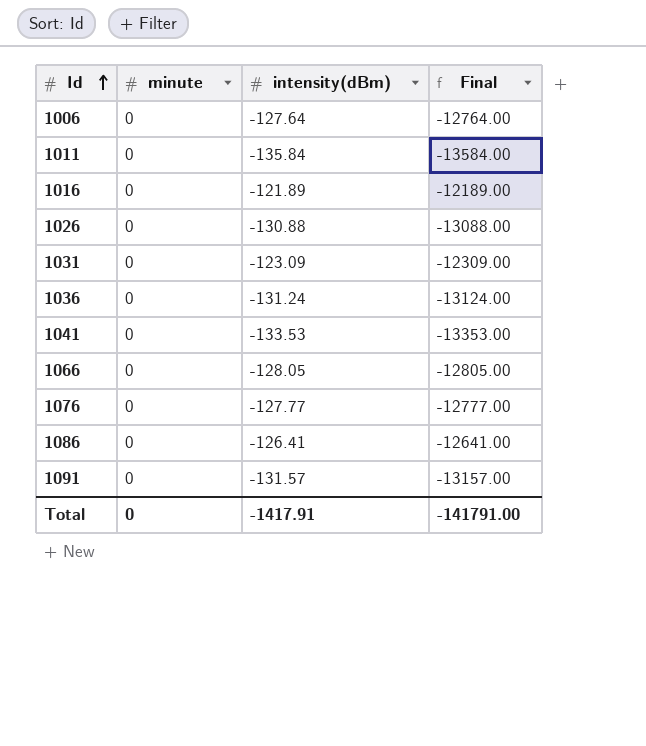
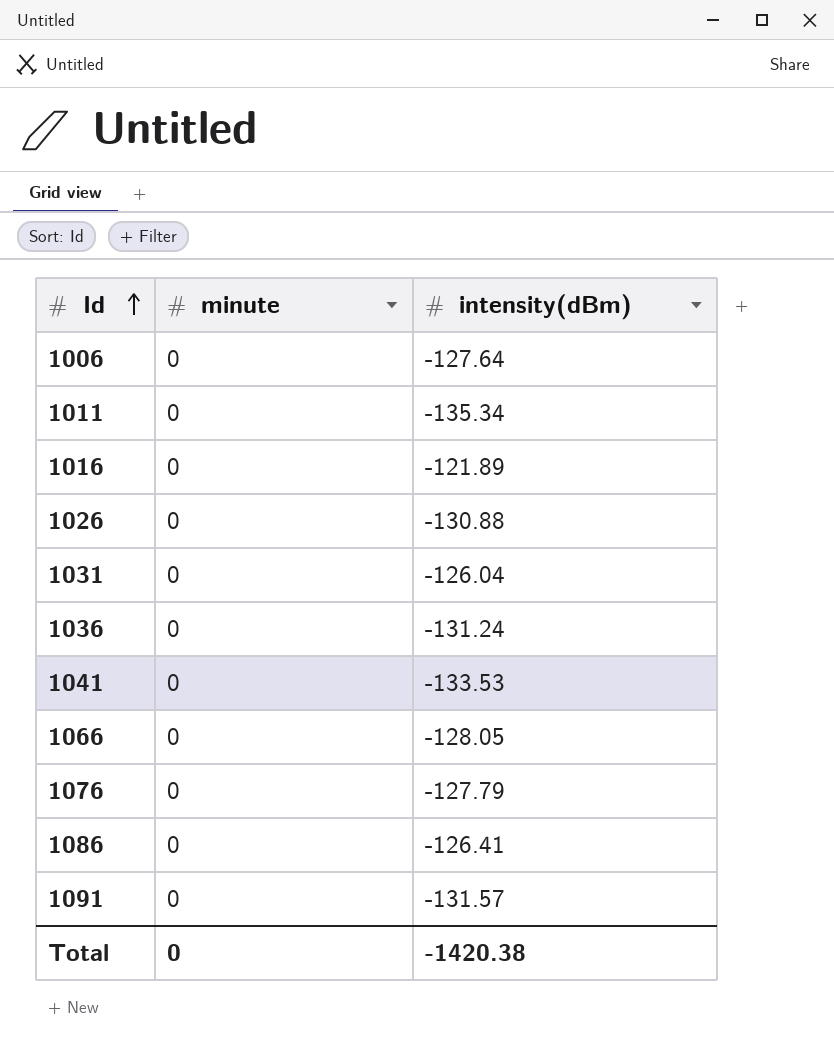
column Final | formula: [intensity(dBm)] * 100 -> none
1011 | intensity(dBm): -135.84 -> -135.34
1031 | intensity(dBm): -123.09 -> -126.04
1076 | intensity(dBm): -127.77 -> -127.79
Total | intensity(dBm): -1417.91 -> -1420.38

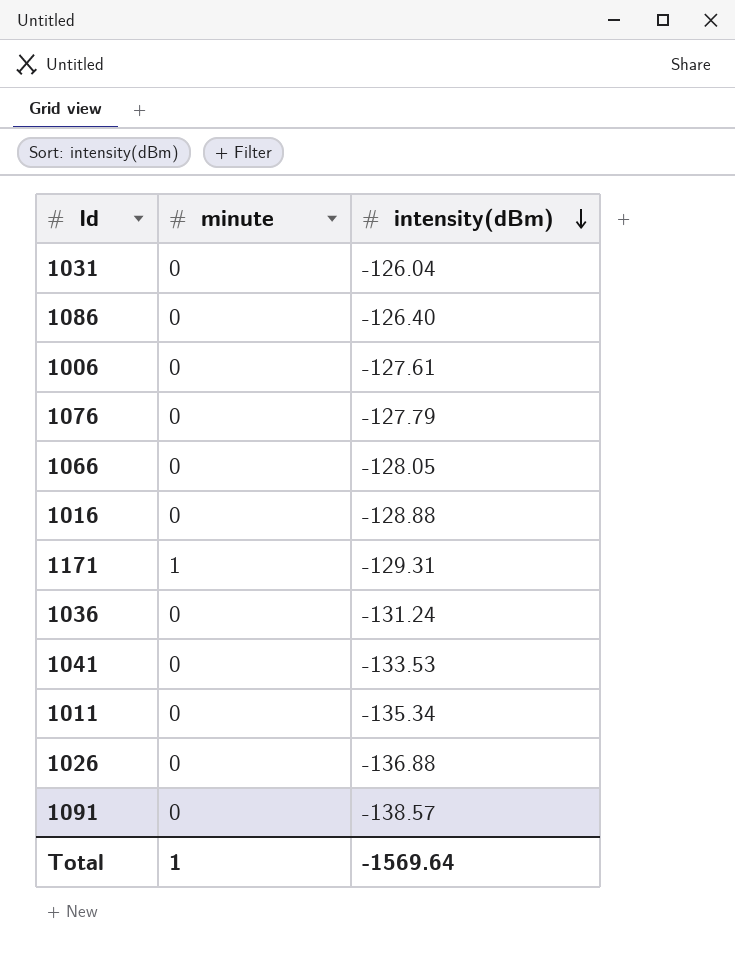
row order: Id ascending -> intensity(dBm) descending
1086 | intensity(dBm): -126.41 -> -126.40
1006 | intensity(dBm): -127.64 -> -127.61
1016 | intensity(dBm): -121.89 -> -128.88
row 1171: none -> 1 | -129.31
1026 | intensity(dBm): -130.88 -> -136.88
1091 | intensity(dBm): -131.57 -> -138.57
Total | minute: 0 -> 1
Total | intensity(dBm): -1420.38 -> -1569.64

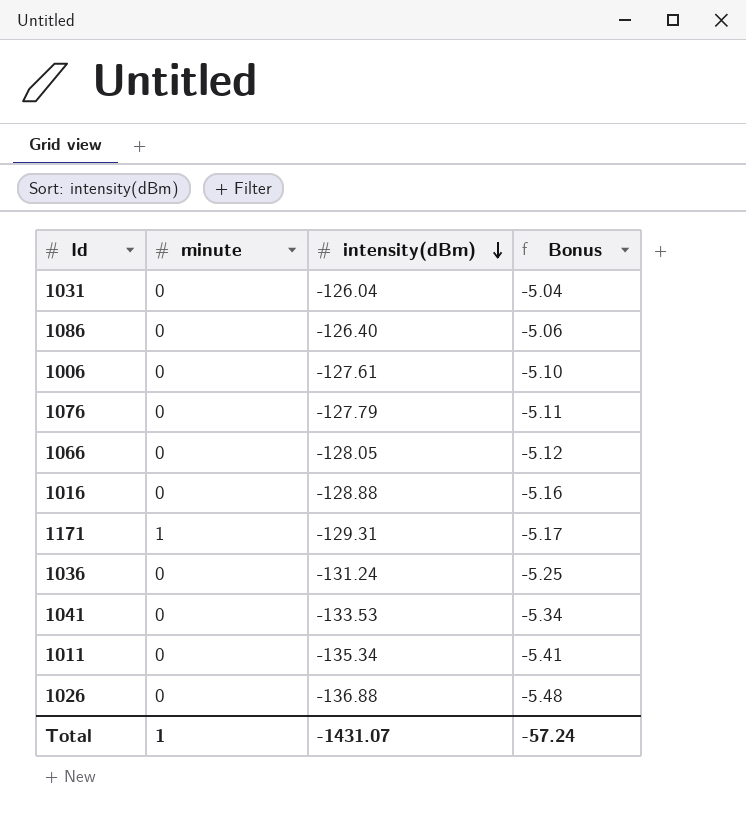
column Bonus | formula: none -> [intensity(dBm)] * 0.04
row 1091: 0 | -138.57 -> none
Total | intensity(dBm): -1569.64 -> -1431.07

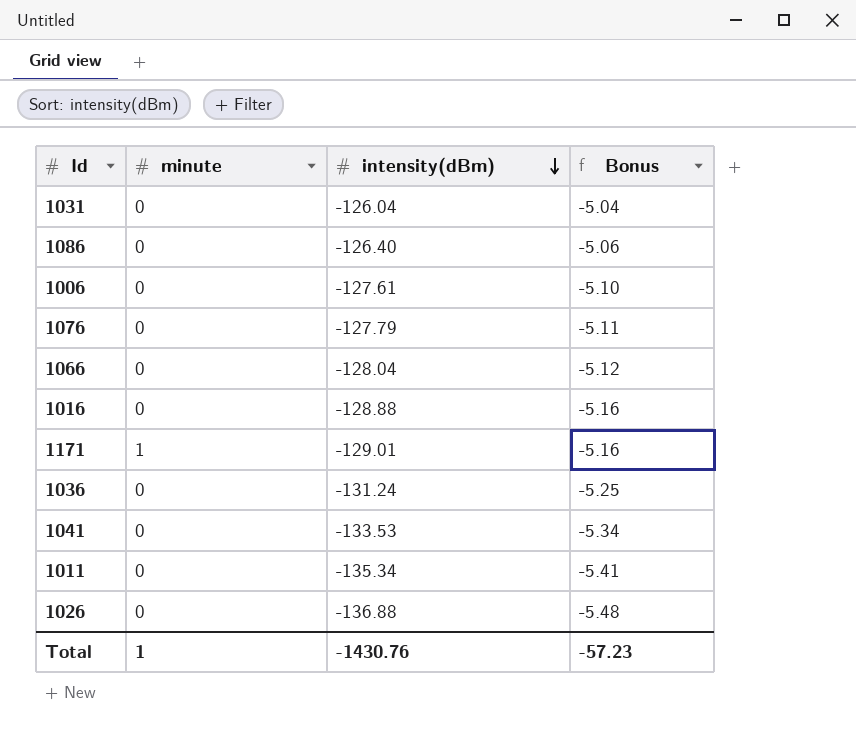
1066 | intensity(dBm): -128.05 -> -128.04
1171 | intensity(dBm): -129.31 -> -129.01
1171 | Bonus: -5.17 -> -5.16
Total | intensity(dBm): -1431.07 -> -1430.76
Total | Bonus: -57.24 -> -57.23

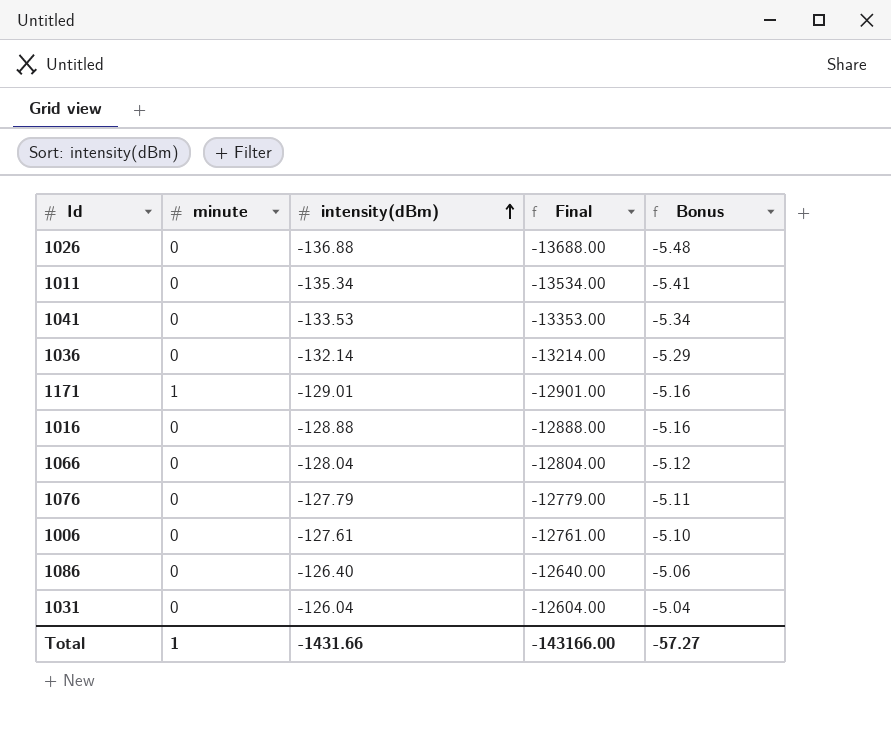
row order: intensity(dBm) descending -> intensity(dBm) ascending
column Final | formula: none -> [intensity(dBm)] * 100
1036 | intensity(dBm): -131.24 -> -132.14
1036 | Bonus: -5.25 -> -5.29
Total | intensity(dBm): -1430.76 -> -1431.66
Total | Bonus: -57.23 -> -57.27

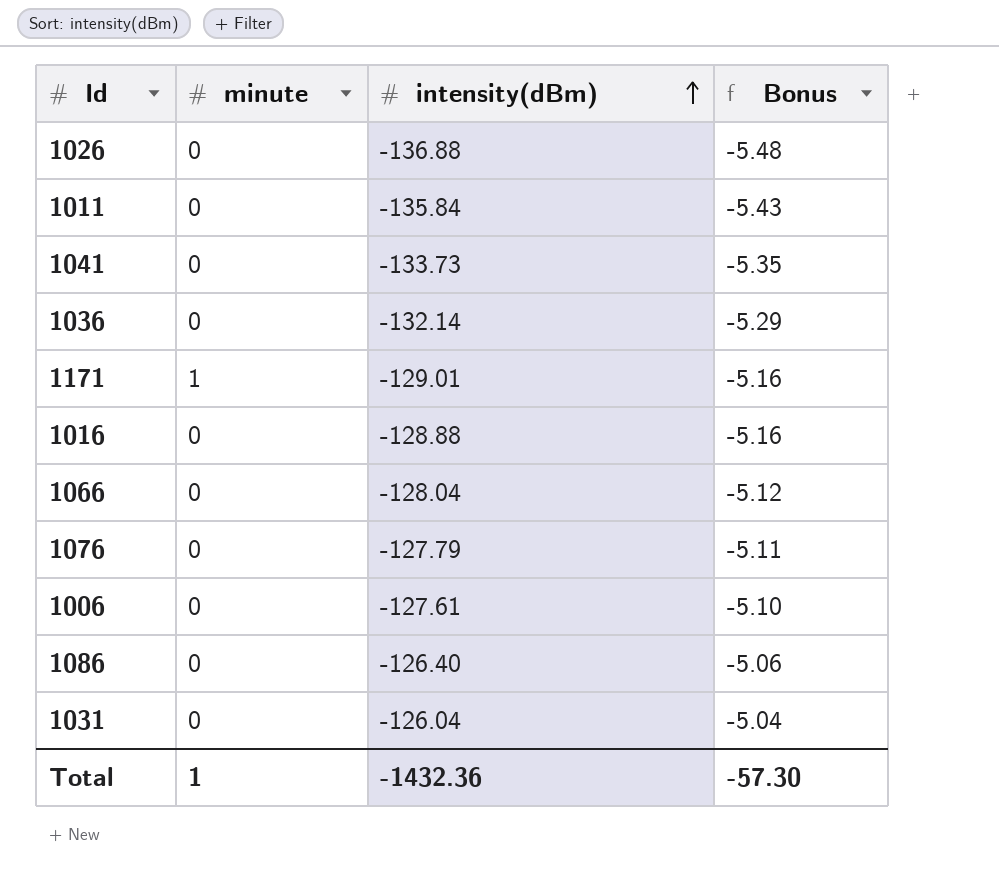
column Final | formula: [intensity(dBm)] * 100 -> none
1011 | intensity(dBm): -135.34 -> -135.84
1011 | Bonus: -5.41 -> -5.43
1041 | intensity(dBm): -133.53 -> -133.73
1041 | Bonus: -5.34 -> -5.35
Total | intensity(dBm): -1431.66 -> -1432.36
Total | Bonus: -57.27 -> -57.30

